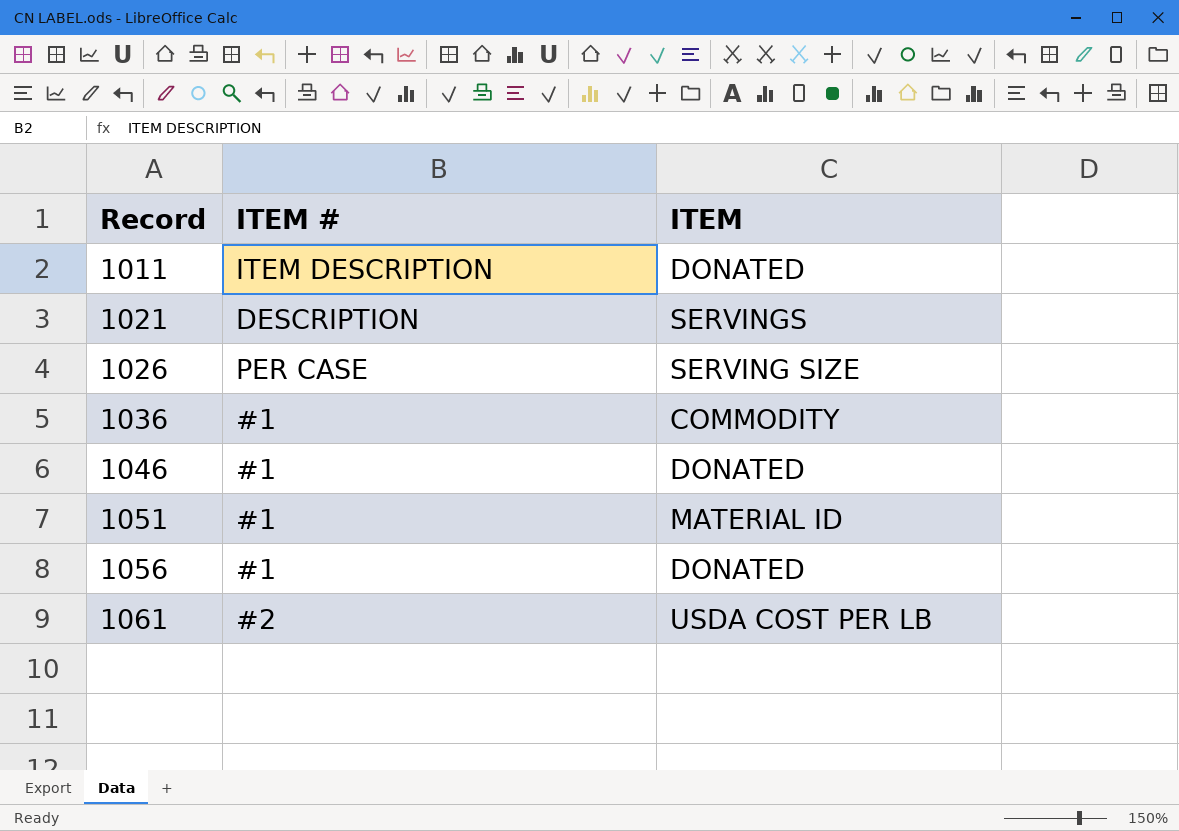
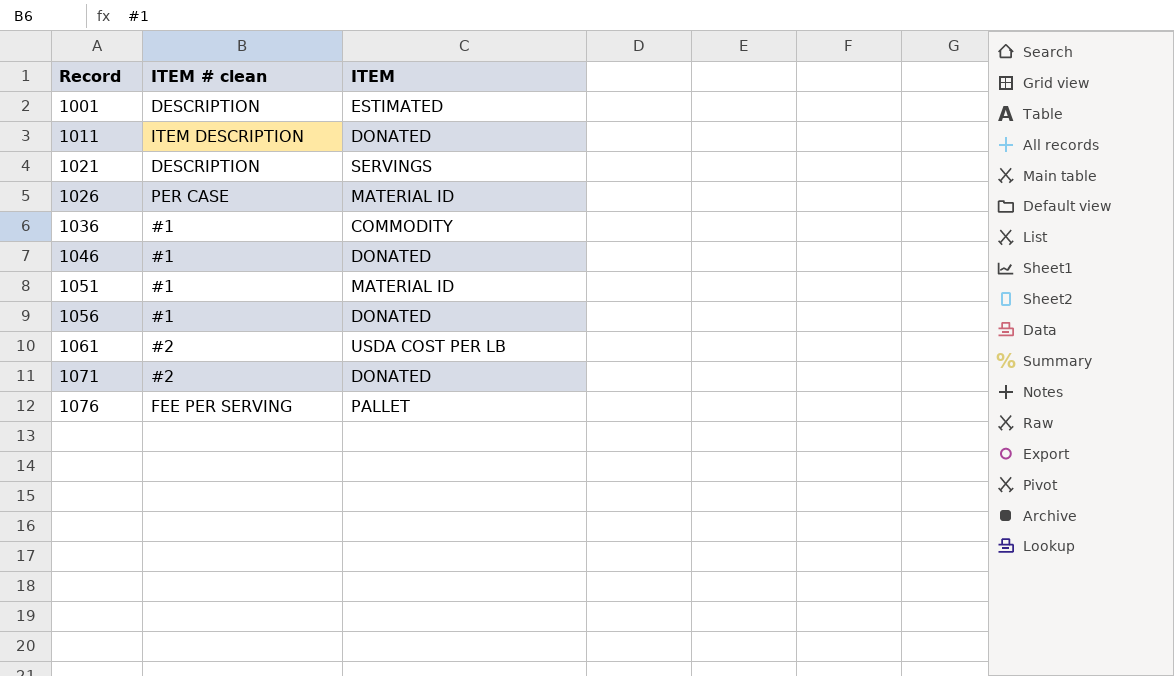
column name: ITEM # -> ITEM # clean
row 1001: none -> DESCRIPTION | ESTIMATED
1026 | ITEM: SERVING SIZE -> MATERIAL ID
row 1071: none -> #2 | DONATED
row 1076: none -> FEE PER SERVING | PALLET

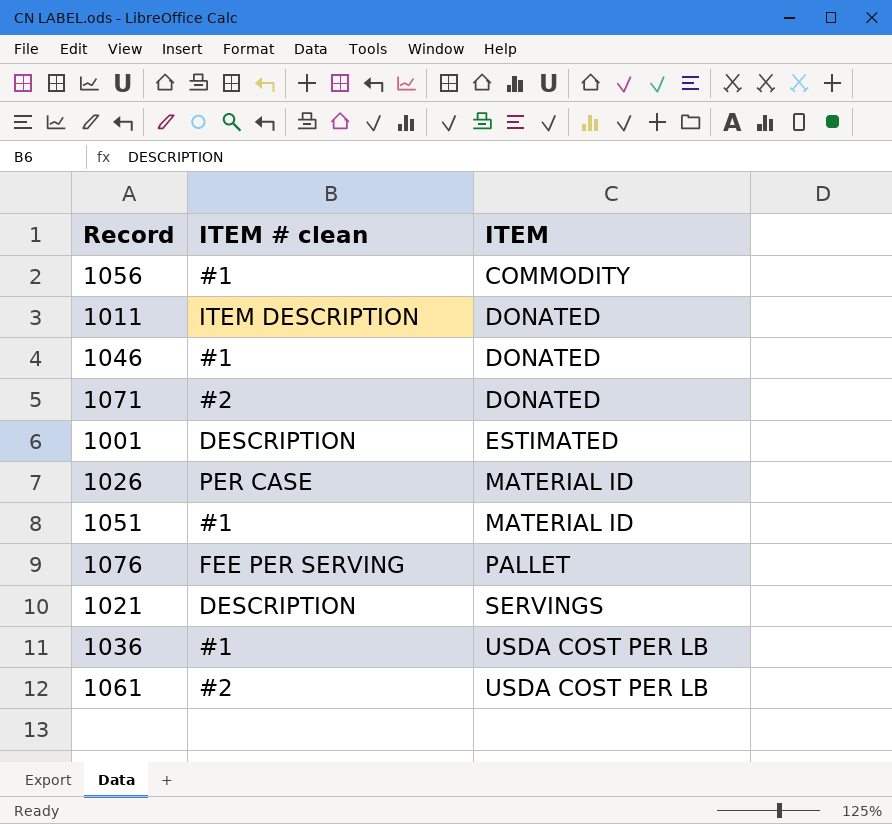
row order: Record ascending -> ITEM ascending
1056 | ITEM: DONATED -> COMMODITY
1036 | ITEM: COMMODITY -> USDA COST PER LB

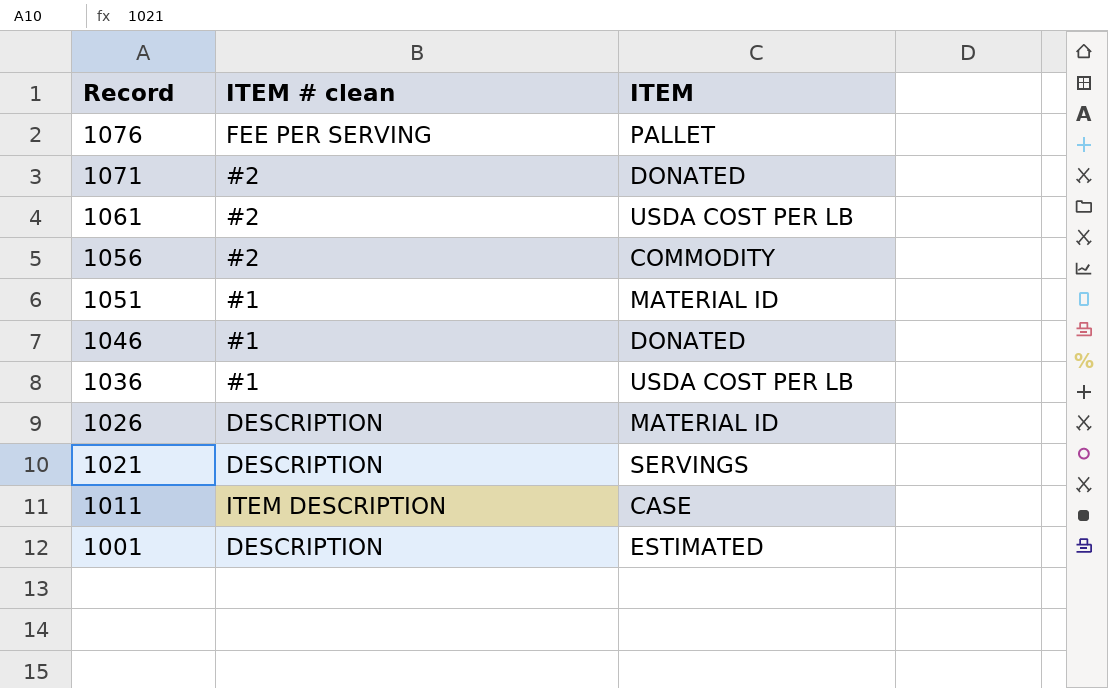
row order: ITEM ascending -> Record descending
1056 | ITEM # clean: #1 -> #2
1026 | ITEM # clean: PER CASE -> DESCRIPTION
1011 | ITEM: DONATED -> CASE

